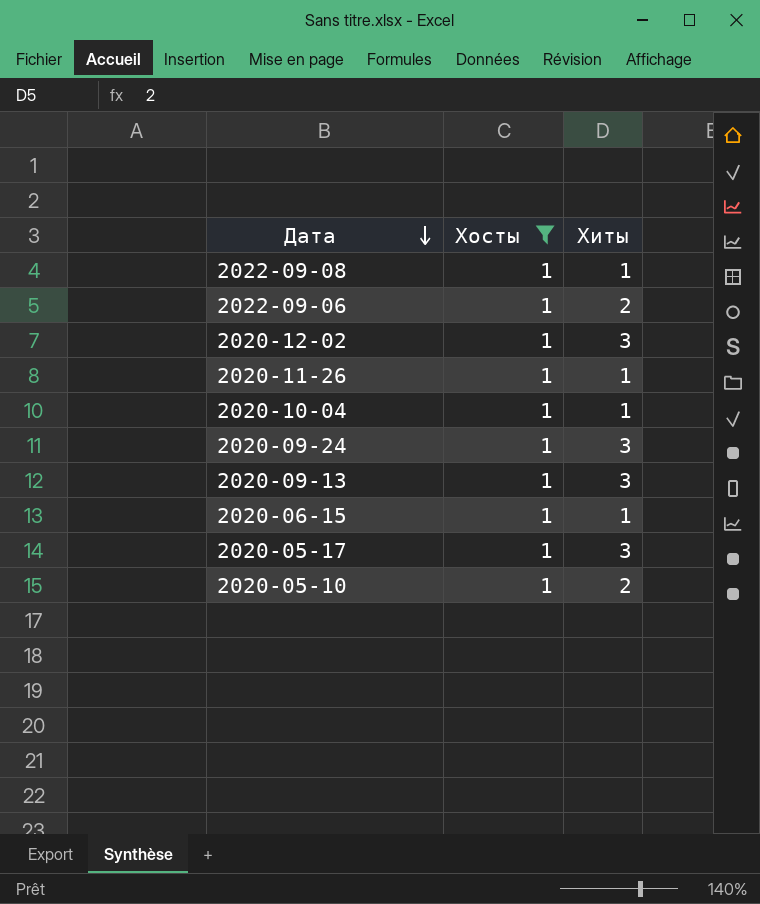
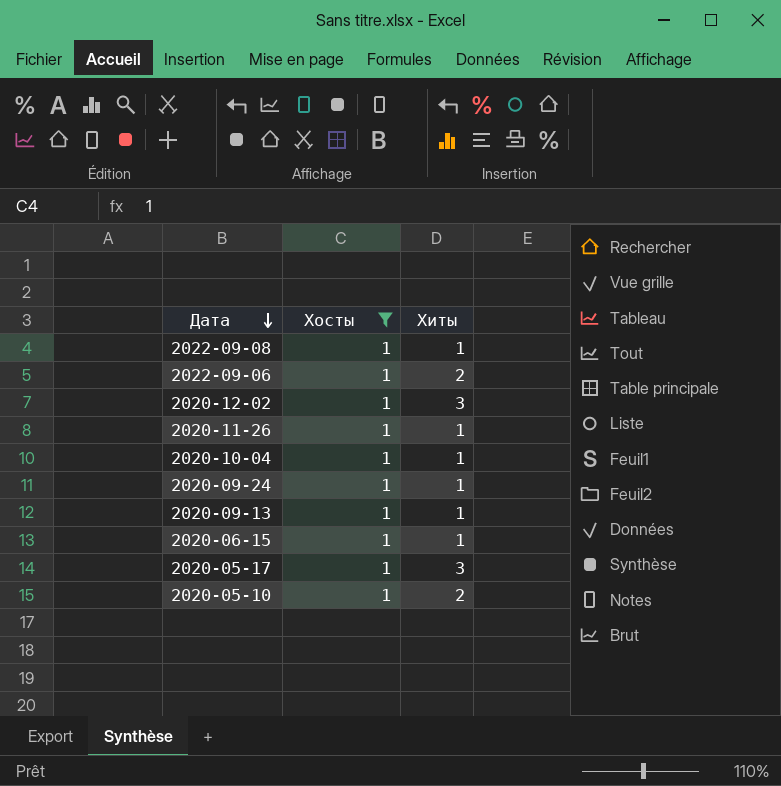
2020-09-24 | Хиты: 3 -> 1
2020-09-13 | Хиты: 3 -> 1

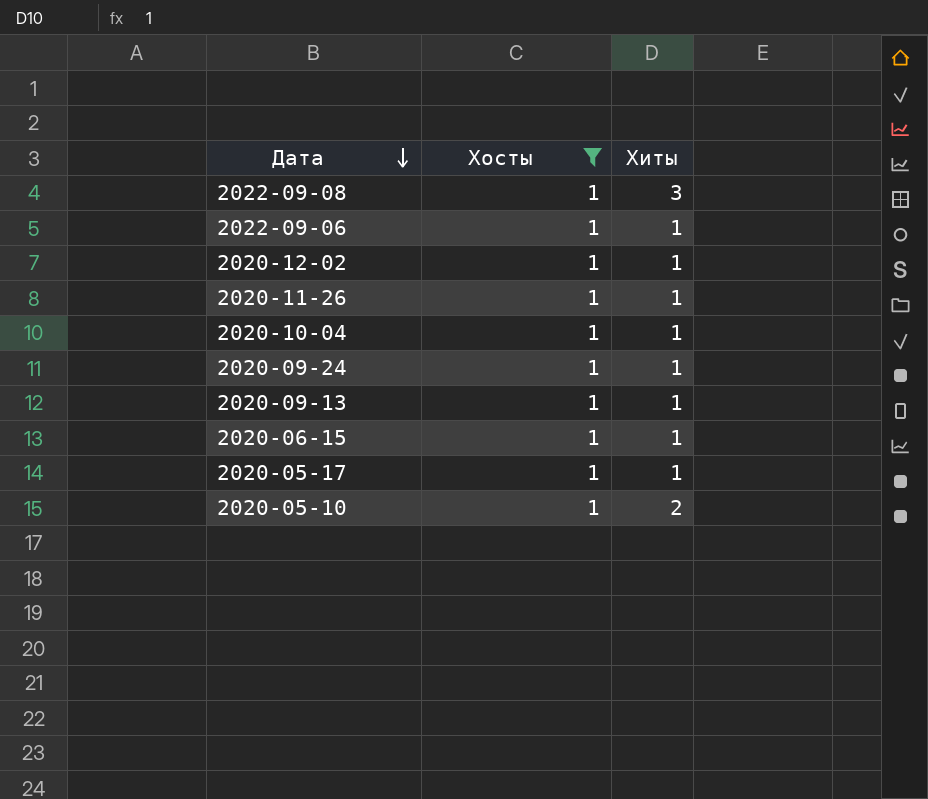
2022-09-08 | Хиты: 1 -> 3
2022-09-06 | Хиты: 2 -> 1
2020-12-02 | Хиты: 3 -> 1
2020-05-17 | Хиты: 3 -> 1

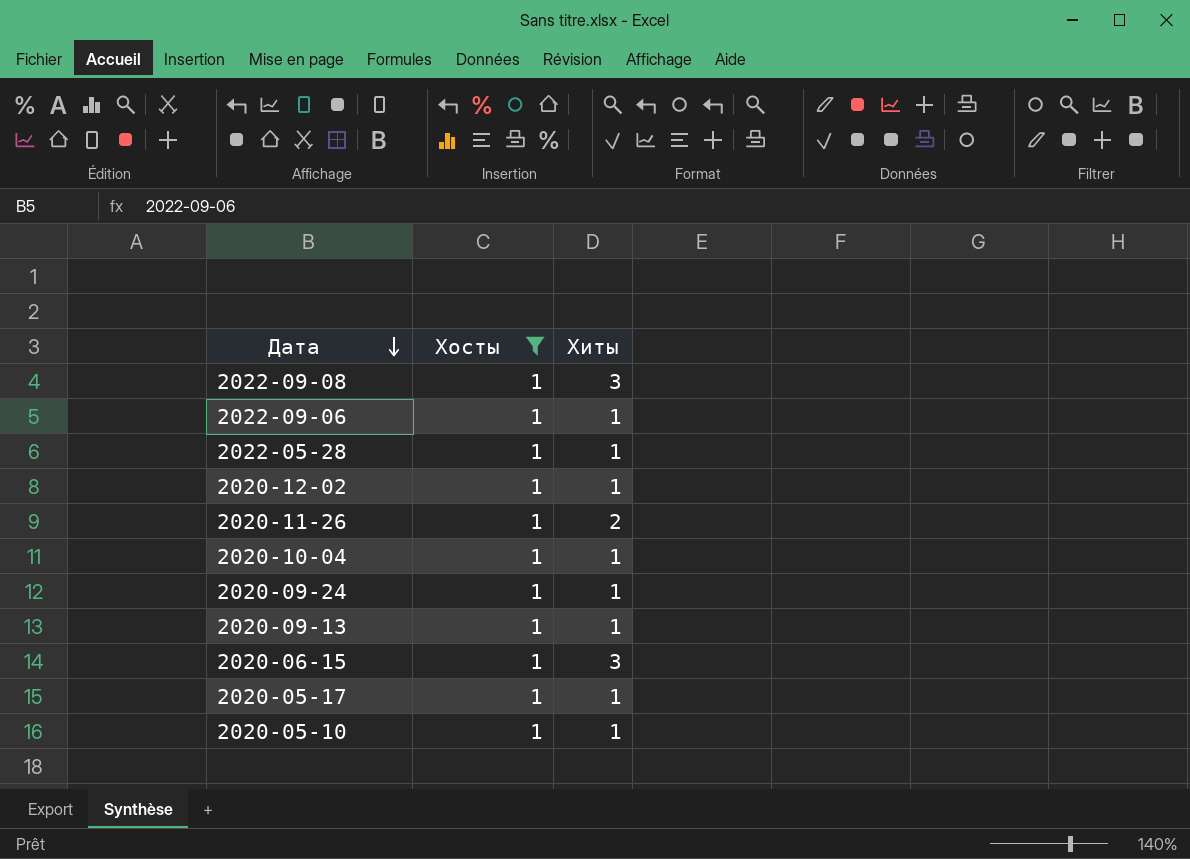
row 2022-05-28: none -> 1 | 1
2020-11-26 | Хиты: 1 -> 2
2020-06-15 | Хиты: 1 -> 3
2020-05-10 | Хиты: 2 -> 1

